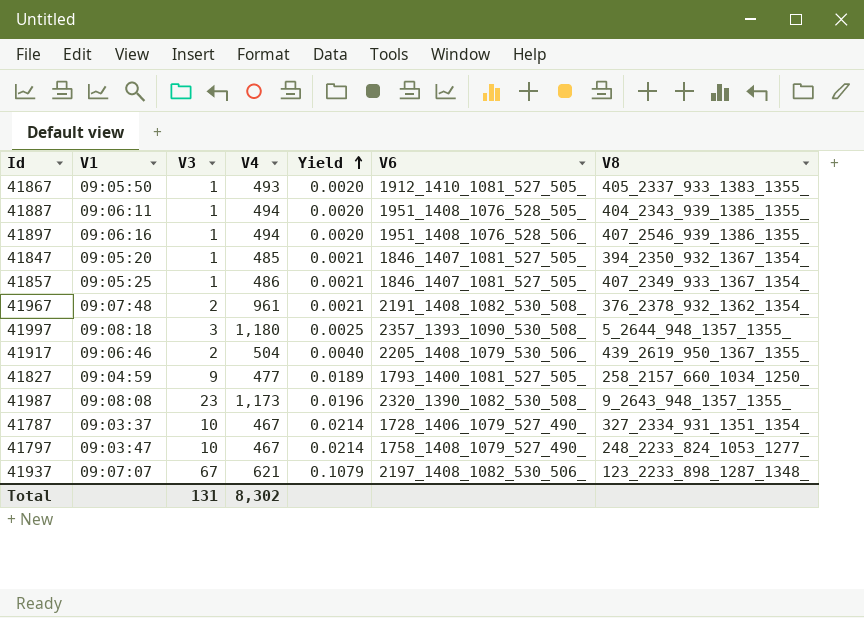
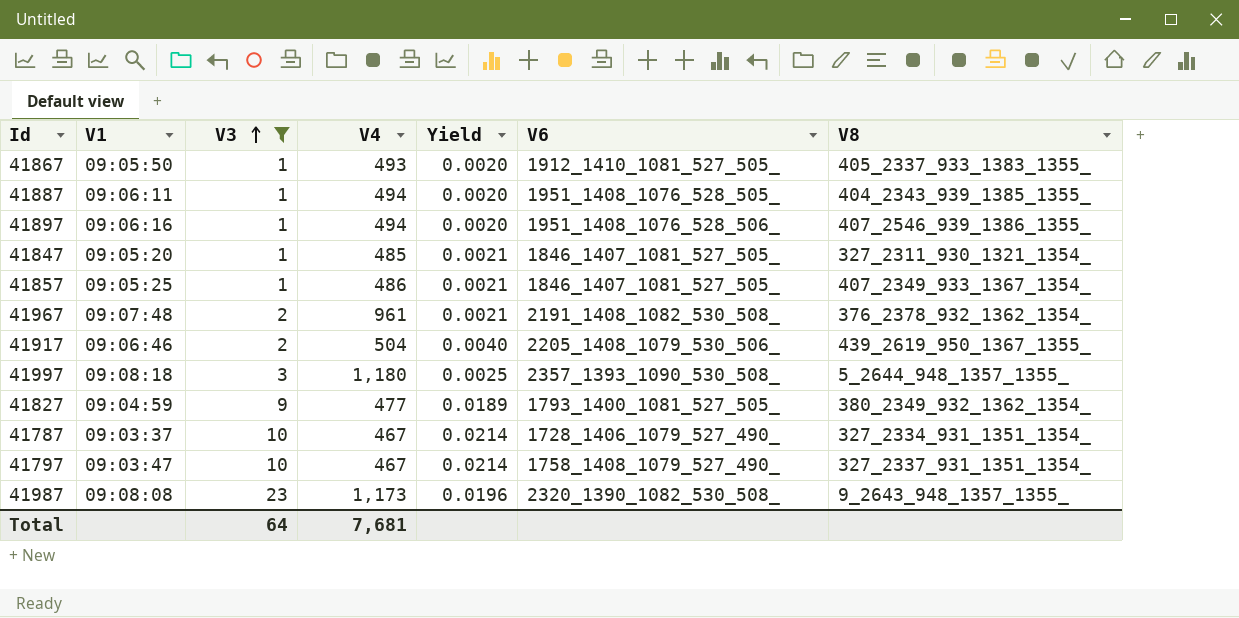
filter: none -> V3 != 67
row order: Yield ascending -> V3 ascending
41847 | V8: 394_2350_932_1367_1354_ -> 327_2311_930_1321_1354_
41827 | V8: 258_2157_660_1034_1250_ -> 380_2349_932_1362_1354_
41797 | V8: 248_2233_824_1053_1277_ -> 327_2337_931_1351_1354_
Total | V3: 131 -> 64
Total | V4: 8,302 -> 7,681

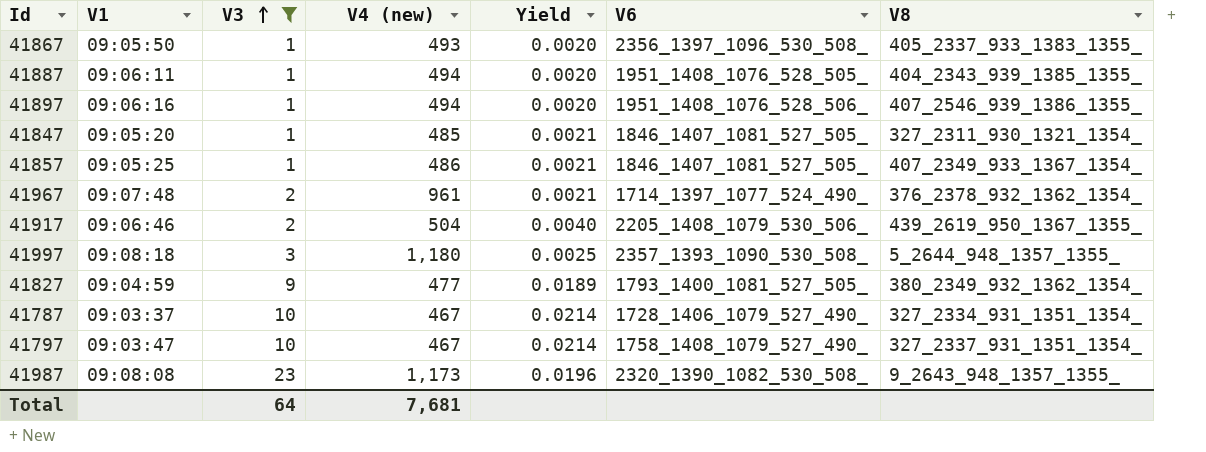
column name: V4 -> V4 (new)
41867 | V6: 1912_1410_1081_527_505_ -> 2356_1397_1096_530_508_
41967 | V6: 2191_1408_1082_530_508_ -> 1714_1397_1077_524_490_

